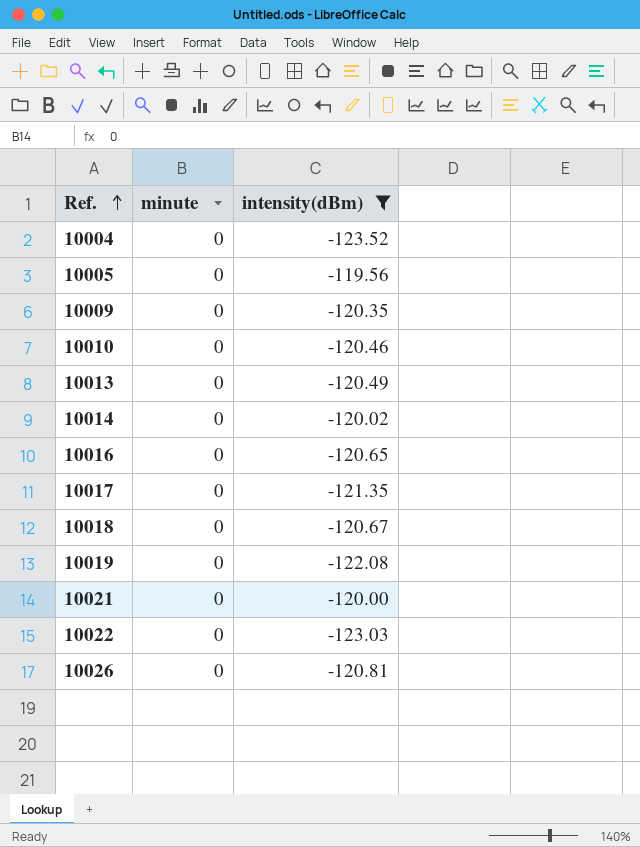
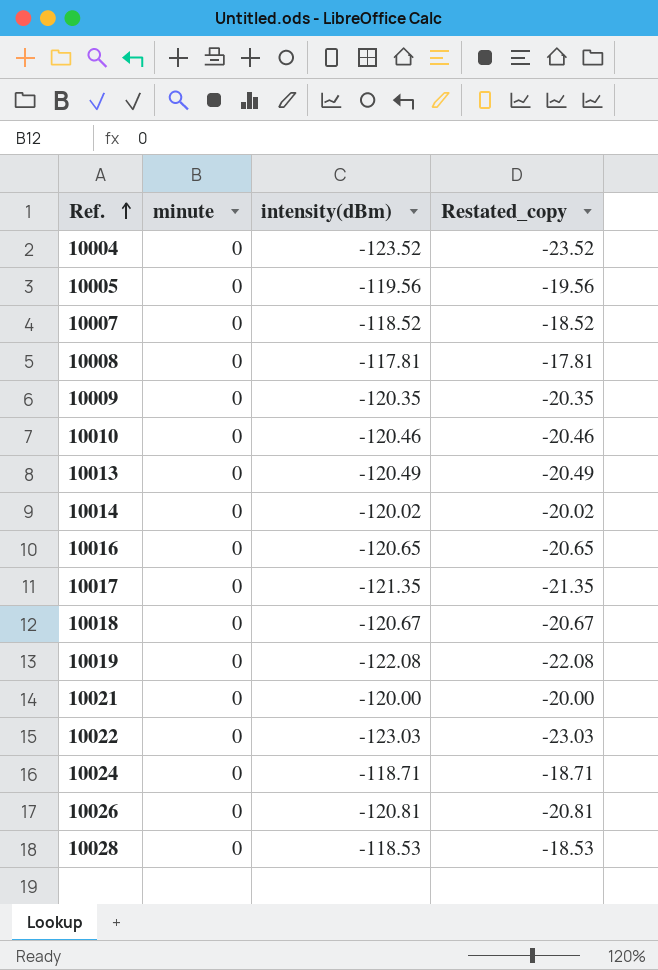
filter: intensity(dBm) <= -119.56 -> none
column Restated_copy | formula: none -> [intensity(dBm)] + 100

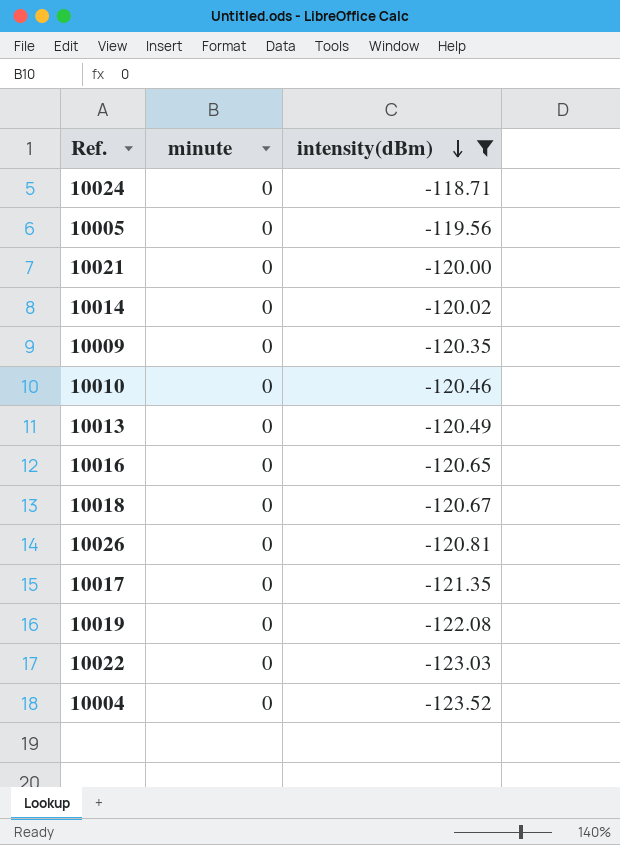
filter: none -> intensity(dBm) <= -118.71
row order: Ref. ascending -> intensity(dBm) descending
column Restated_copy | formula: [intensity(dBm)] + 100 -> none

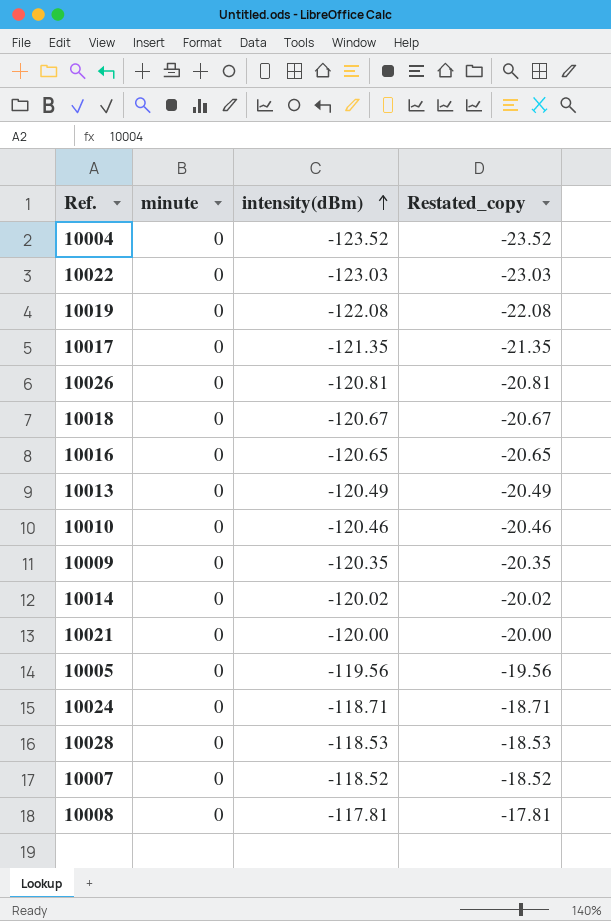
filter: intensity(dBm) <= -118.71 -> none
row order: intensity(dBm) descending -> intensity(dBm) ascending
column Restated_copy | formula: none -> [intensity(dBm)] + 100

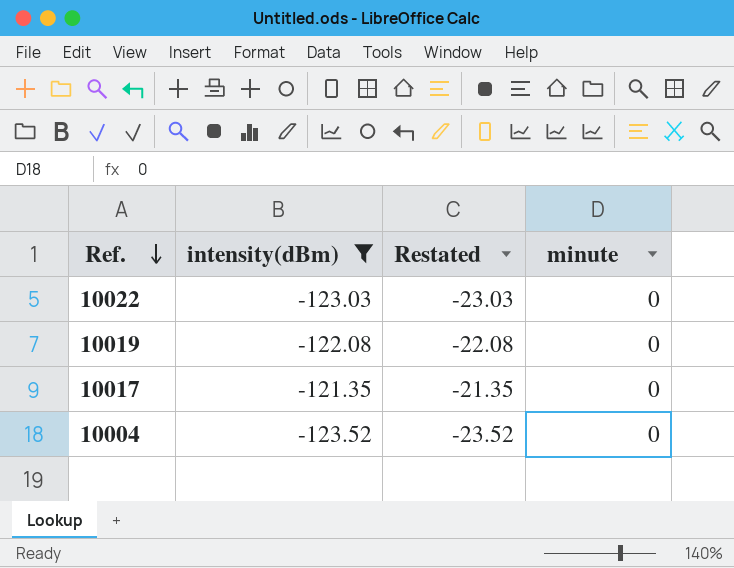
filter: none -> intensity(dBm) <= -121.35
row order: intensity(dBm) ascending -> Ref. descending
column name: Restated_copy -> Restated
column minute | position: 2 -> 4

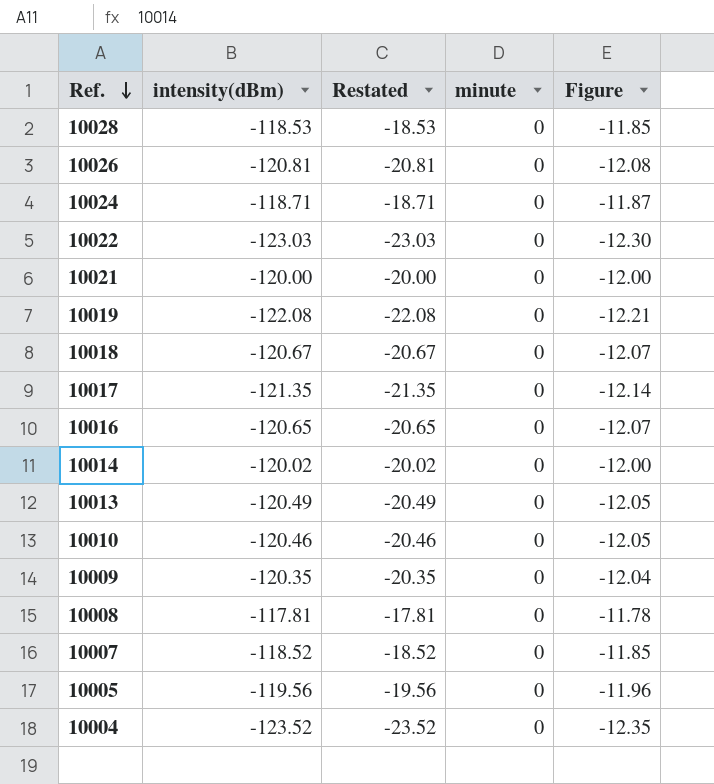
filter: intensity(dBm) <= -121.35 -> none
column Figure | formula: none -> [intensity(dBm)] * 0.1

